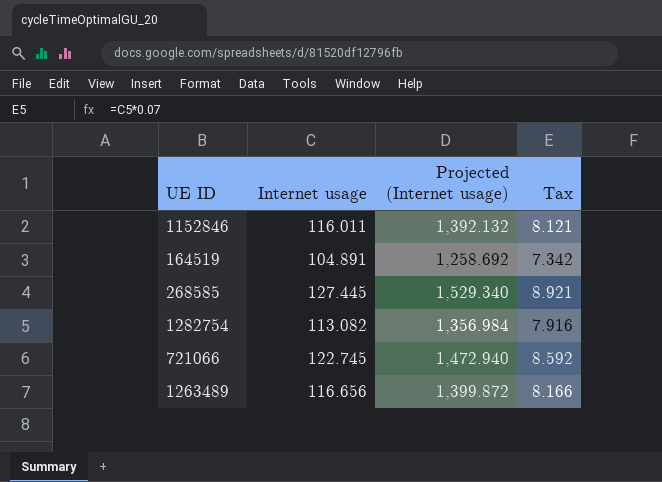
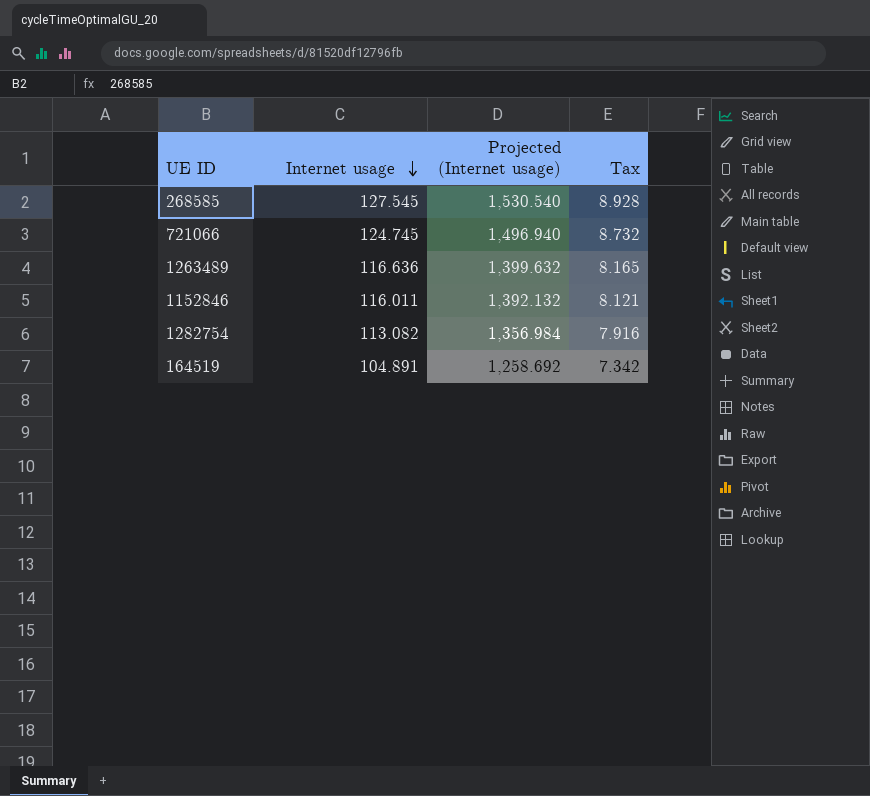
row order: none -> Internet usage descending
268585 | Internet usage: 127.445 -> 127.545
268585 | Projected (Internet usage): 1,529.340 -> 1,530.540
268585 | Tax: 8.921 -> 8.928
721066 | Internet usage: 122.745 -> 124.745
721066 | Projected (Internet usage): 1,472.940 -> 1,496.940
721066 | Tax: 8.592 -> 8.732
1263489 | Internet usage: 116.656 -> 116.636
1263489 | Projected (Internet usage): 1,399.872 -> 1,399.632
1263489 | Tax: 8.166 -> 8.165

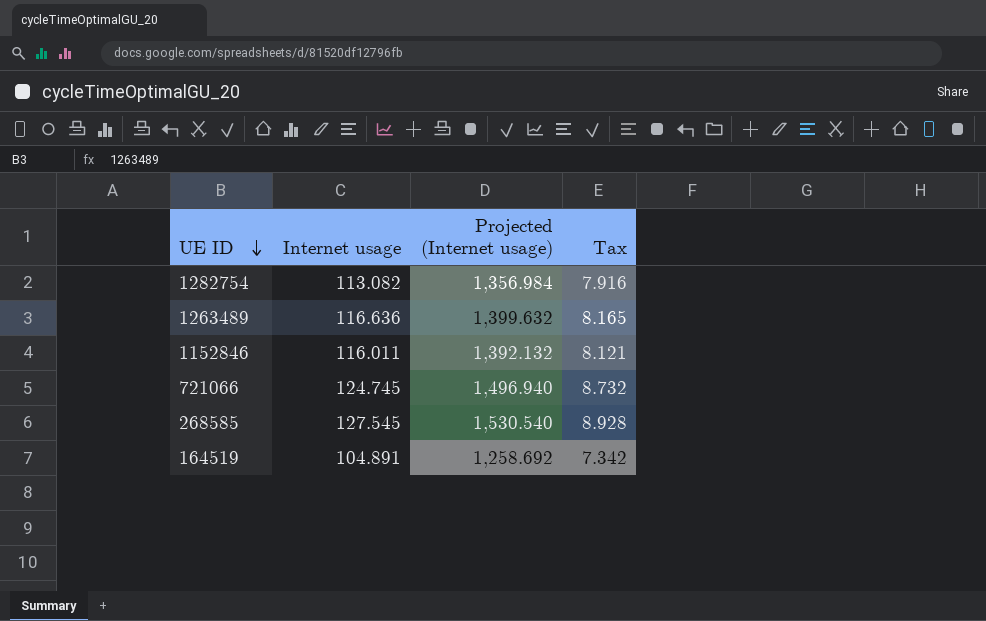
row order: Internet usage descending -> UE ID descending

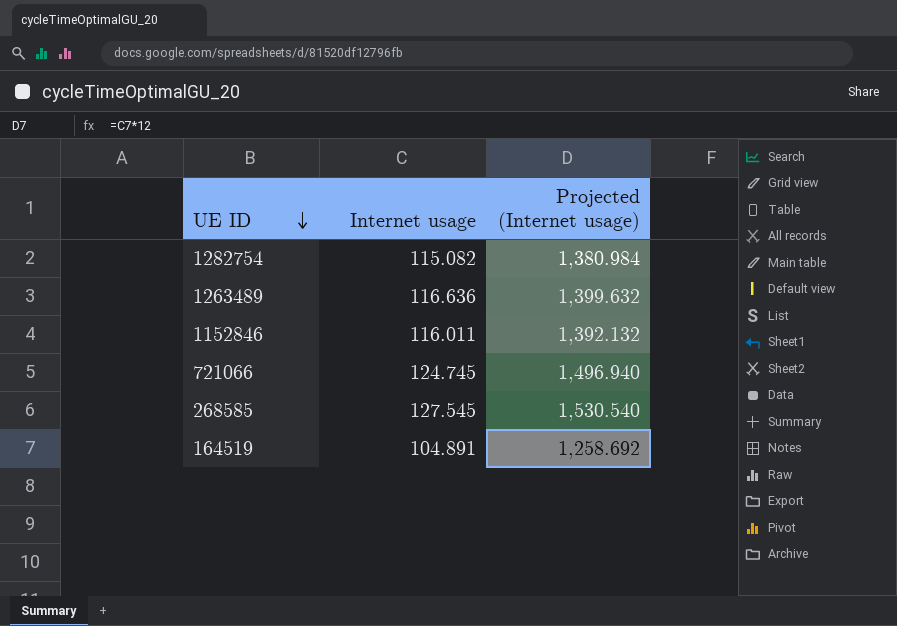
column Tax | formula: [Internet usage] * 0.07 -> none
1282754 | Internet usage: 113.082 -> 115.082
1282754 | Projected (Internet usage): 1,356.984 -> 1,380.984

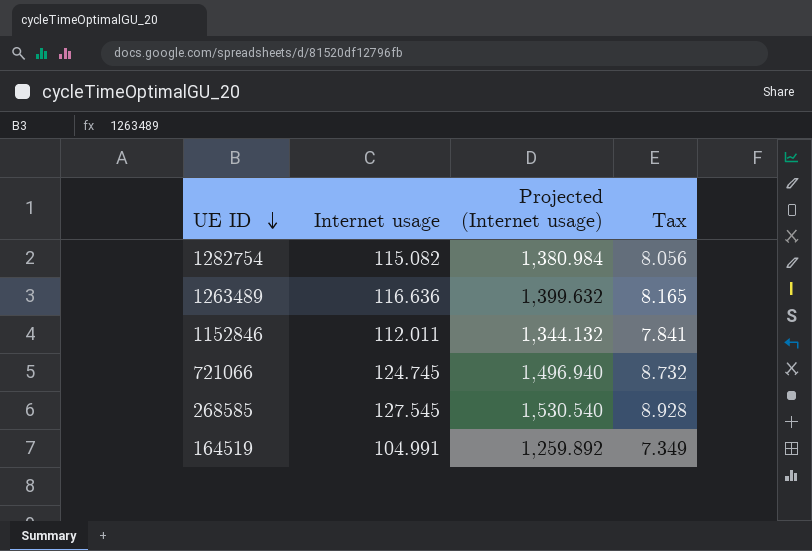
column Tax | formula: none -> [Internet usage] * 0.07
1152846 | Internet usage: 116.011 -> 112.011
1152846 | Projected (Internet usage): 1,392.132 -> 1,344.132
164519 | Internet usage: 104.891 -> 104.991
164519 | Projected (Internet usage): 1,258.692 -> 1,259.892

